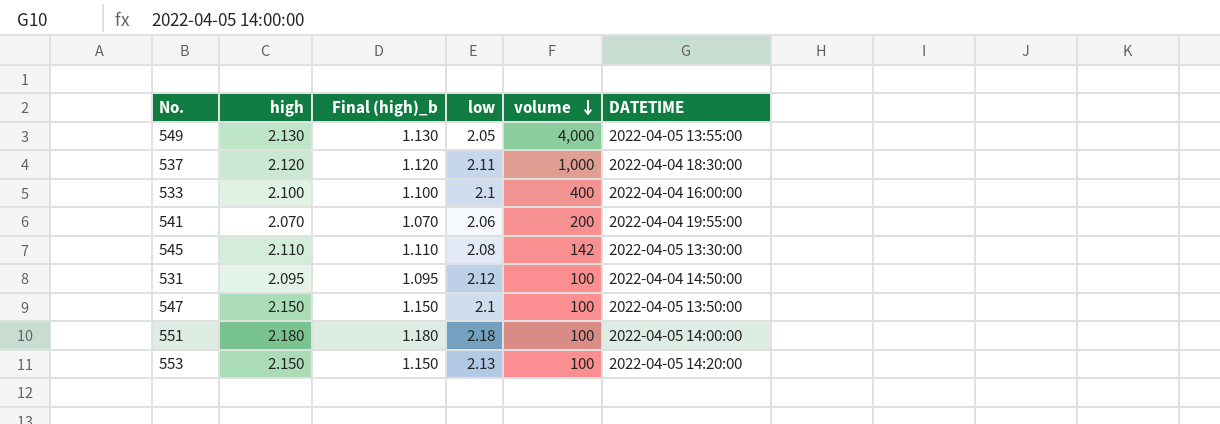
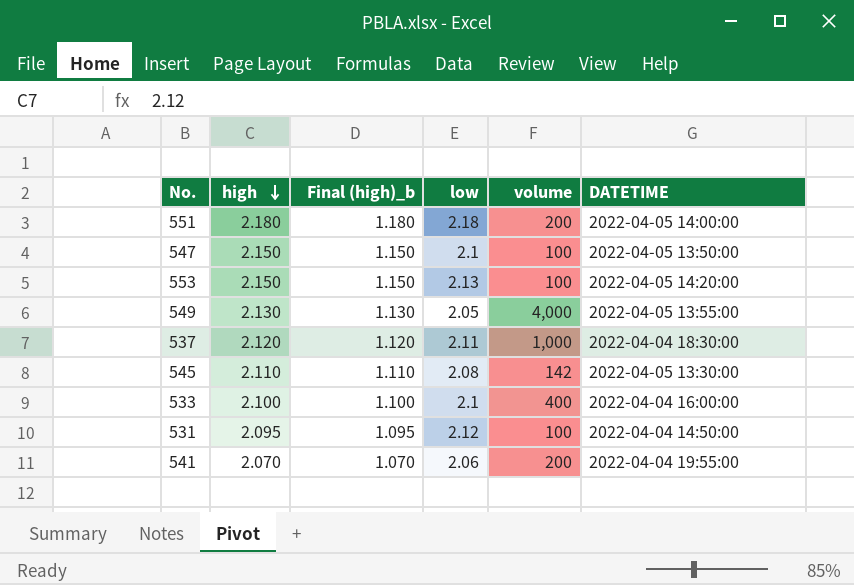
row order: volume descending -> high descending
551 | volume: 100 -> 200

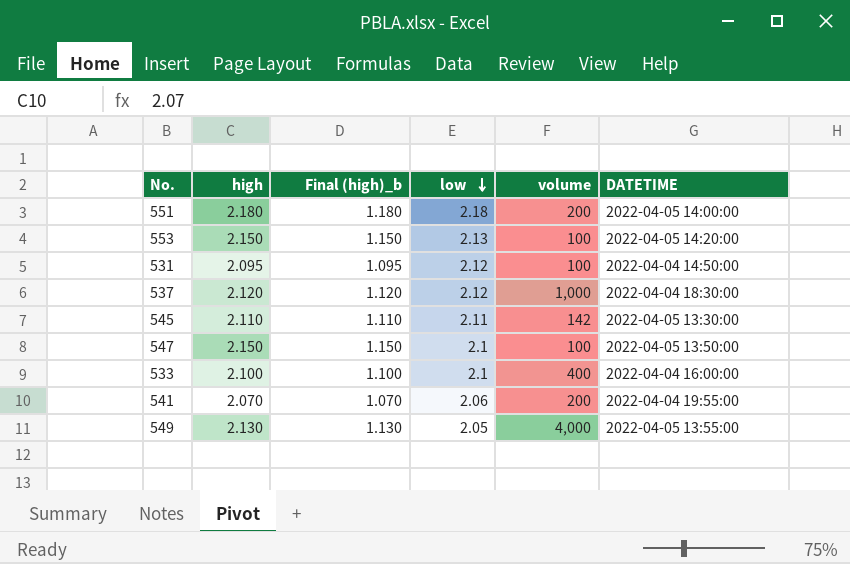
row order: high descending -> low descending
537 | low: 2.11 -> 2.12
545 | low: 2.08 -> 2.11

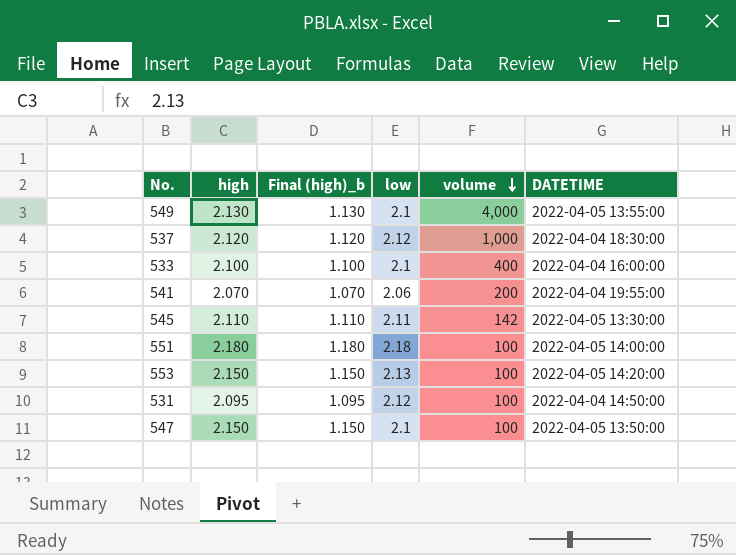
row order: low descending -> volume descending
549 | low: 2.05 -> 2.1
551 | volume: 200 -> 100

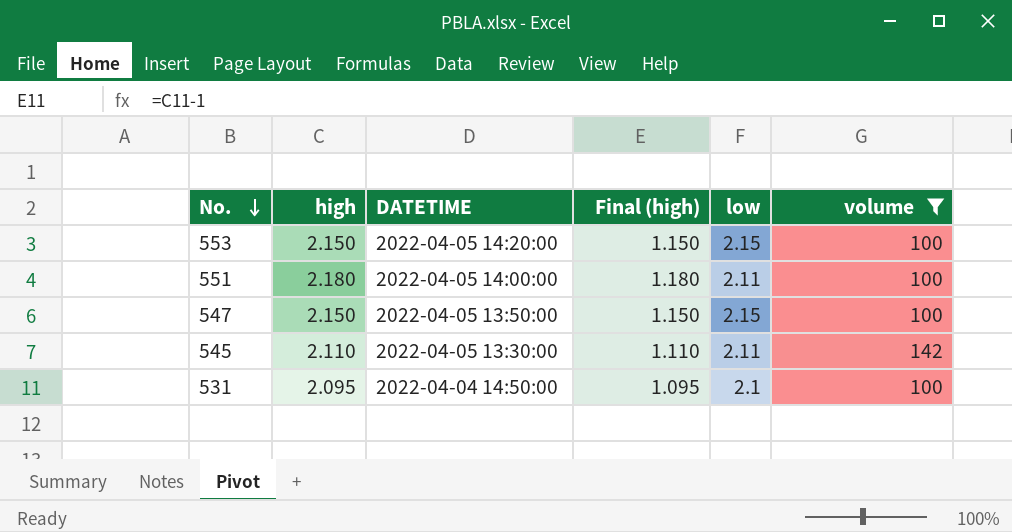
filter: none -> volume <= 142
row order: volume descending -> No. descending
column DATETIME | position: 6 -> 3
column name: Final (high)_b -> Final (high)
553 | low: 2.13 -> 2.15
551 | low: 2.18 -> 2.11
547 | low: 2.1 -> 2.15
531 | low: 2.12 -> 2.1

